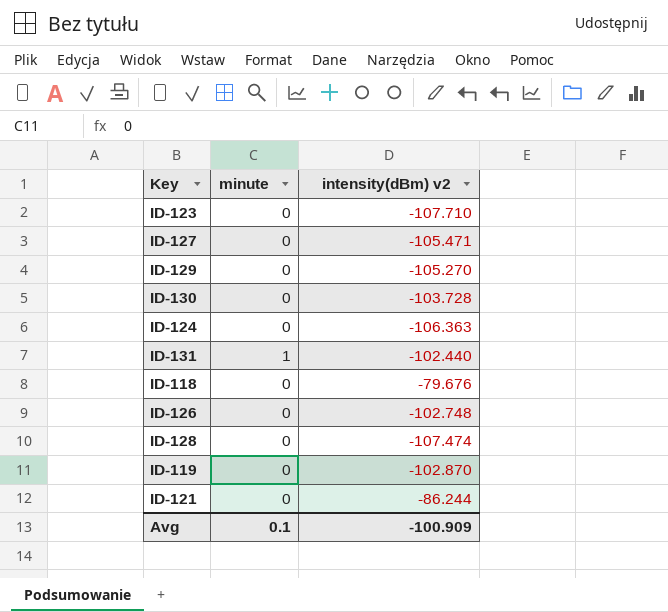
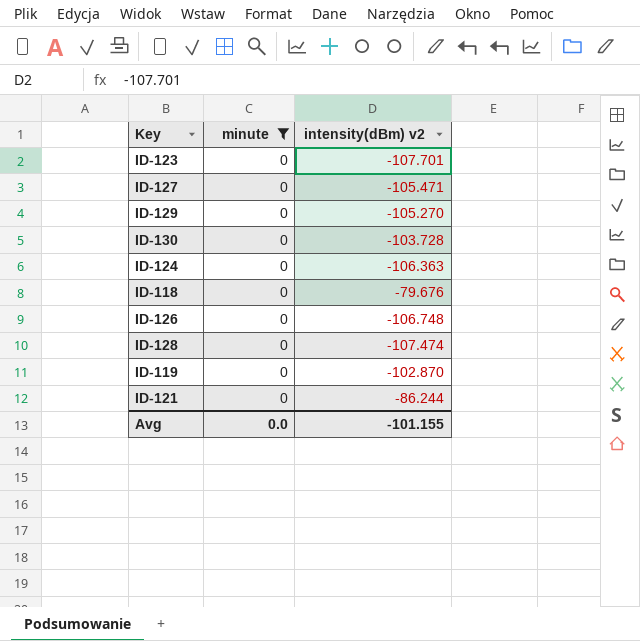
filter: none -> minute = 0
ID-123 | intensity(dBm) v2: -107.710 -> -107.701
ID-126 | intensity(dBm) v2: -102.748 -> -106.748
Avg | minute: 0.1 -> 0.0
Avg | intensity(dBm) v2: -100.909 -> -101.155

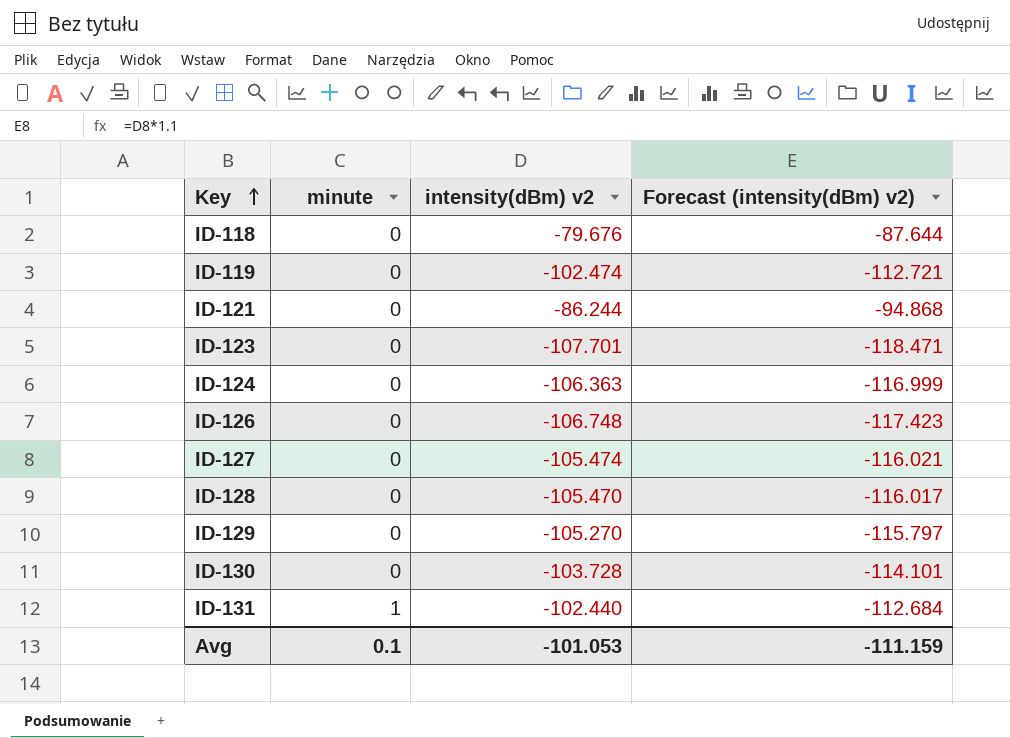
filter: minute = 0 -> none
row order: none -> Key ascending
column Forecast (intensity(dBm) v2) | formula: none -> [intensity(dBm) v2] * 1.1
ID-119 | intensity(dBm) v2: -102.870 -> -102.474
ID-127 | intensity(dBm) v2: -105.471 -> -105.474
ID-128 | intensity(dBm) v2: -107.474 -> -105.470
Avg | minute: 0.0 -> 0.1
Avg | intensity(dBm) v2: -101.155 -> -101.053

